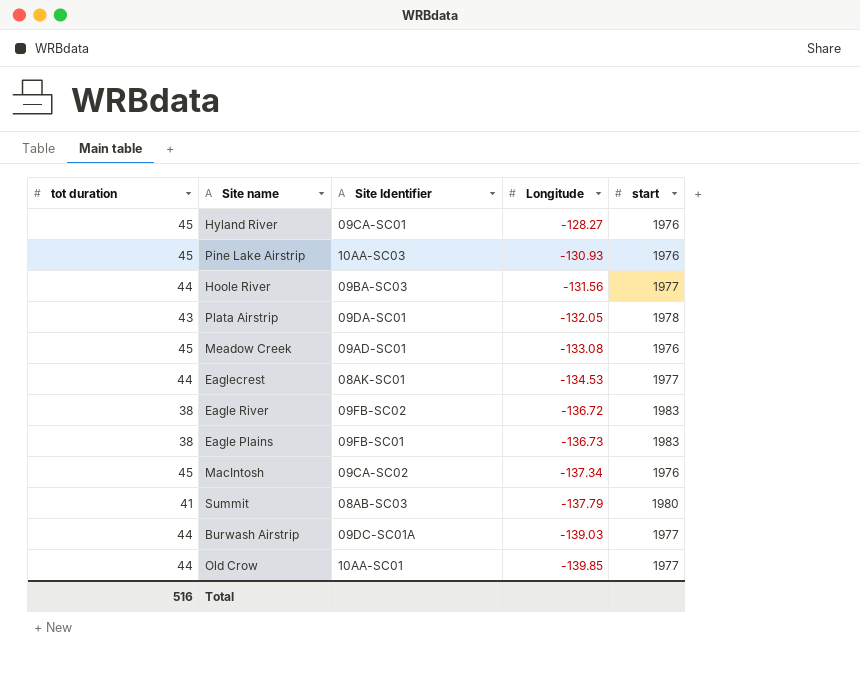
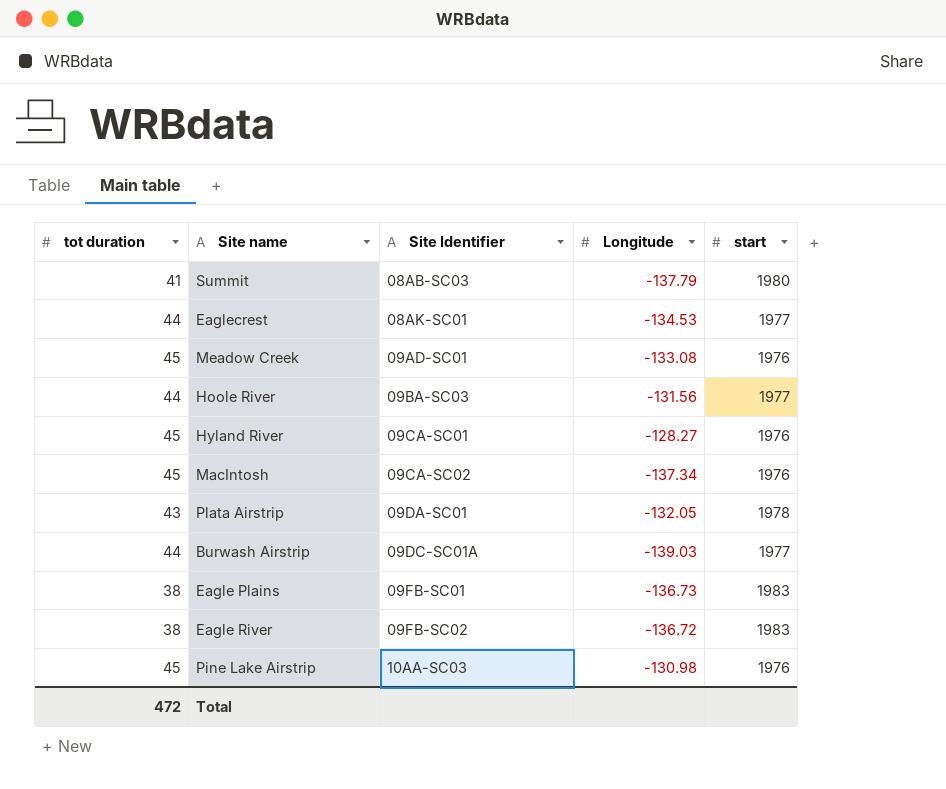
row order: Longitude descending -> Site Identifier ascending
row Old Crow: 44 | 10AA-SC01 | -139.85 | 1977 -> none
Pine Lake Airstrip | Longitude: -130.93 -> -130.98
Total | tot duration: 516 -> 472

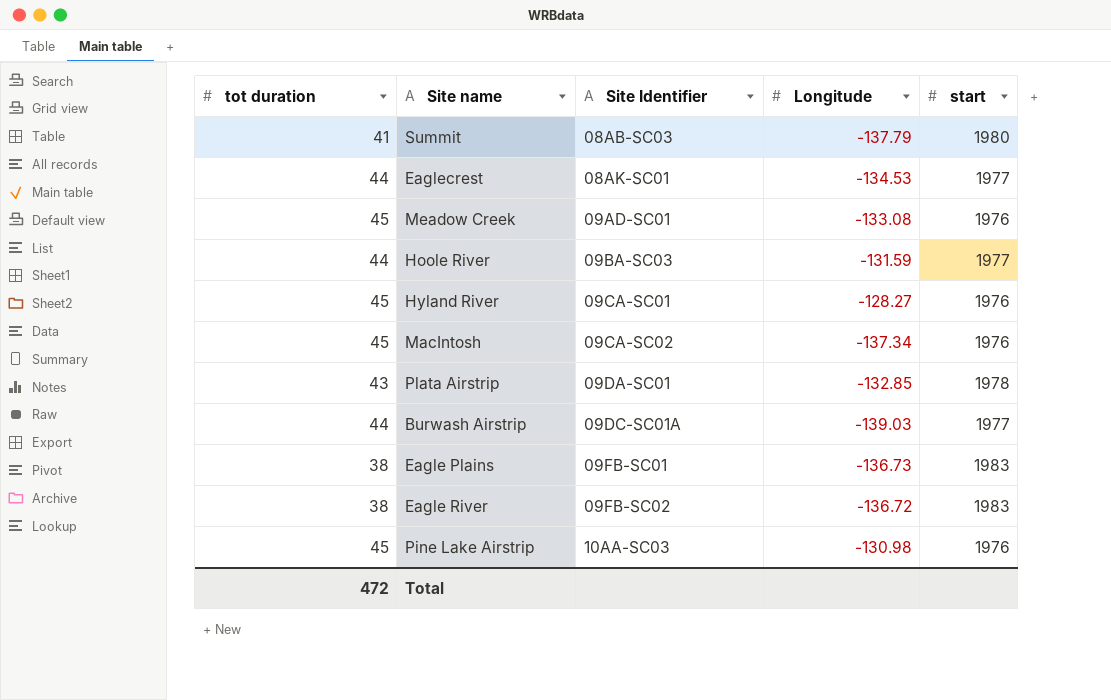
Hoole River | Longitude: -131.56 -> -131.59
Plata Airstrip | Longitude: -132.05 -> -132.85

